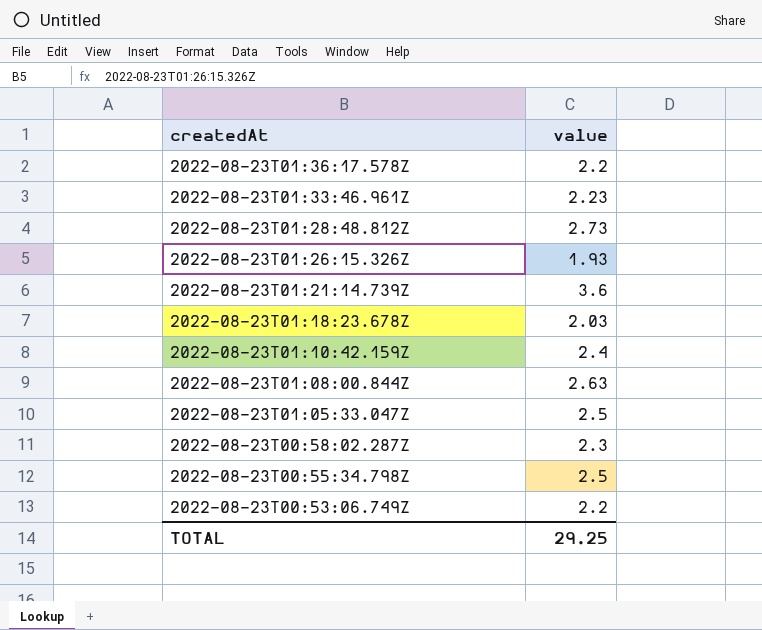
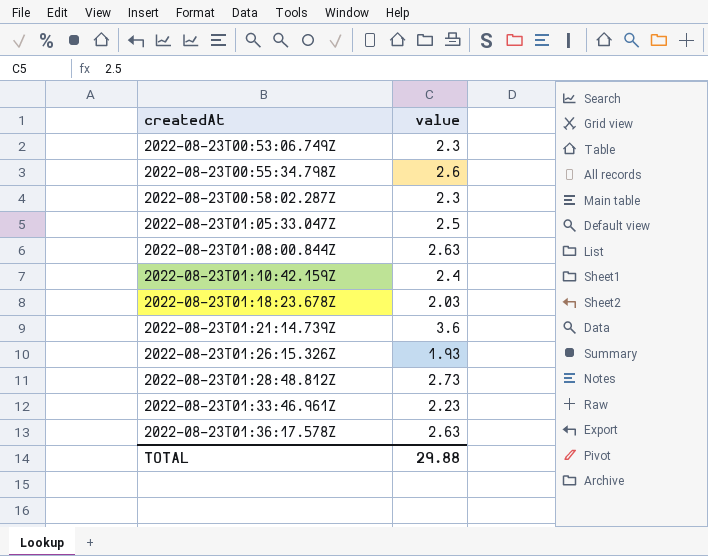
row order: createdAt descending -> createdAt ascending
2022-08-23T00:53:06.749Z | value: 2.2 -> 2.3
2022-08-23T00:55:34.798Z | value: 2.5 -> 2.6
2022-08-23T01:36:17.578Z | value: 2.2 -> 2.63
TOTAL | value: 29.25 -> 29.88

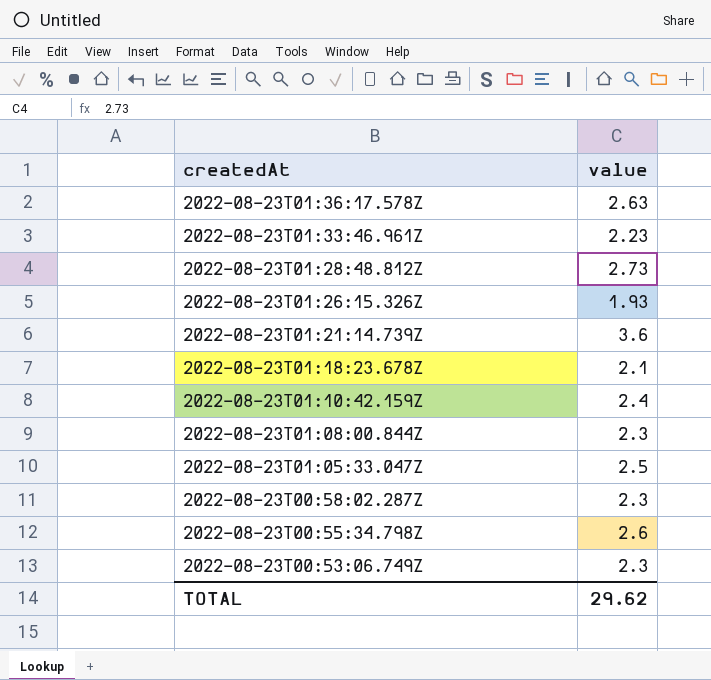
row order: createdAt ascending -> createdAt descending
2022-08-23T01:18:23.678Z | value: 2.03 -> 2.1
2022-08-23T01:08:00.844Z | value: 2.63 -> 2.3
TOTAL | value: 29.88 -> 29.62

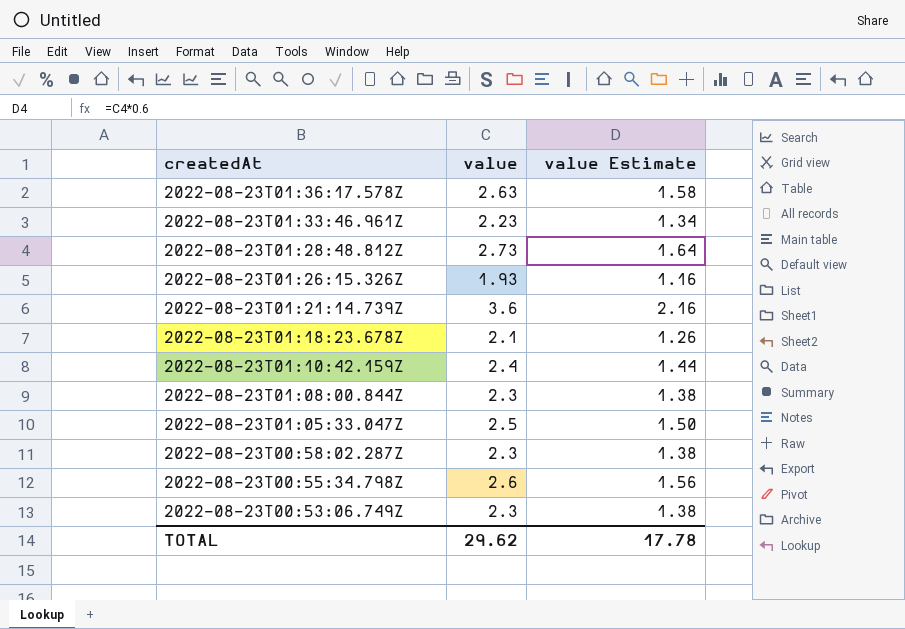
column value Estimate | formula: none -> [value] * 0.6

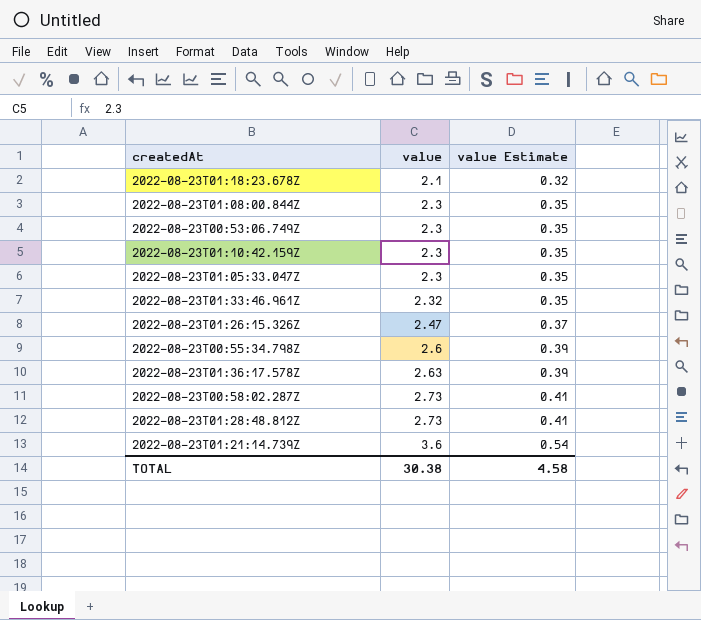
row order: createdAt descending -> value ascending
column value Estimate | formula: [value] * 0.6 -> [value] * 0.15
2022-08-23T01:10:42.159Z | value: 2.4 -> 2.3
2022-08-23T01:05:33.047Z | value: 2.5 -> 2.3
2022-08-23T01:33:46.961Z | value: 2.23 -> 2.32
2022-08-23T01:26:15.326Z | value: 1.93 -> 2.47
2022-08-23T00:58:02.287Z | value: 2.3 -> 2.73
TOTAL | value: 29.62 -> 30.38
TOTAL | value Estimate: 17.78 -> 4.58

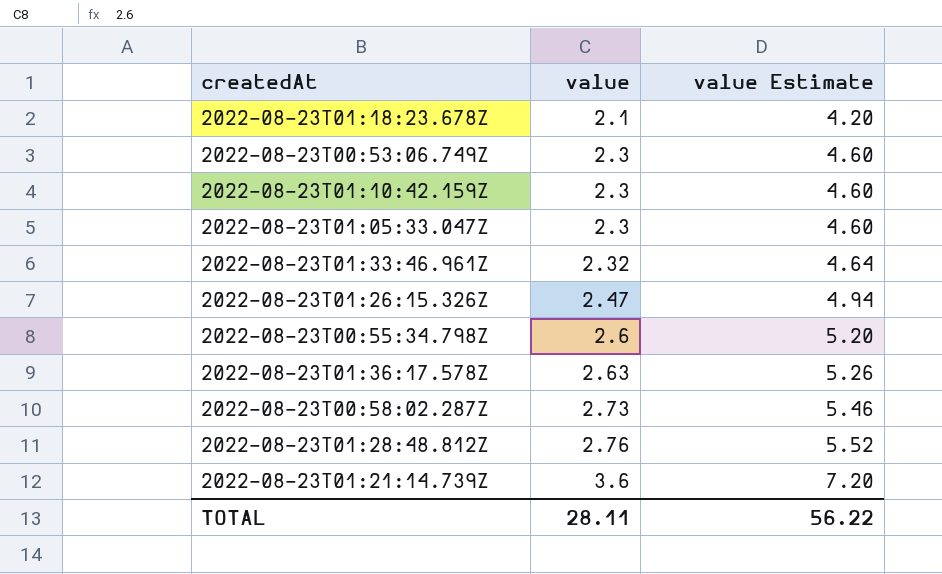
column value Estimate | formula: [value] * 0.15 -> [value] * 2
row 2022-08-23T01:08:00.844Z: 2.3 | 0.35 -> none
2022-08-23T01:28:48.812Z | value: 2.73 -> 2.76
TOTAL | value: 30.38 -> 28.11
TOTAL | value Estimate: 4.58 -> 56.22

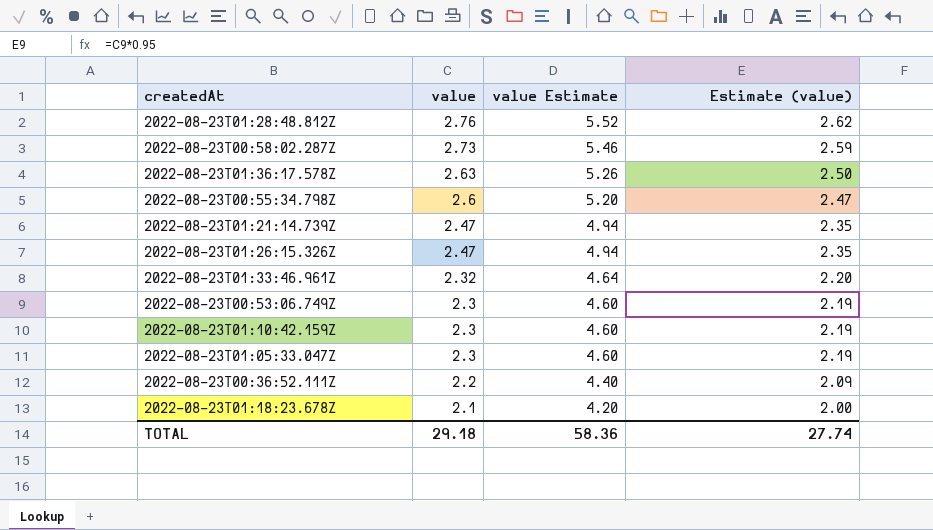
row order: value ascending -> value descending
column Estimate (value) | formula: none -> [value] * 0.95
2022-08-23T01:21:14.739Z | value: 3.6 -> 2.47
2022-08-23T01:21:14.739Z | value Estimate: 7.20 -> 4.94
row 2022-08-23T00:36:52.111Z: none -> 2.2 | 4.40 | 2.09
TOTAL | value: 28.11 -> 29.18
TOTAL | value Estimate: 56.22 -> 58.36

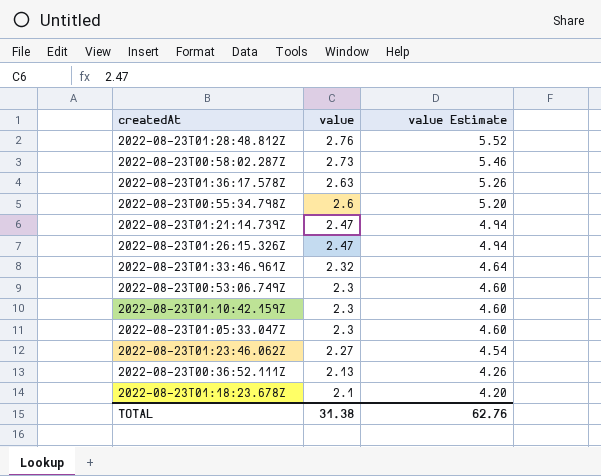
column Estimate (value) | formula: [value] * 0.95 -> none
row 2022-08-23T01:23:46.062Z: none -> 2.27 | 4.54
2022-08-23T00:36:52.111Z | value: 2.2 -> 2.13
2022-08-23T00:36:52.111Z | value Estimate: 4.40 -> 4.26
TOTAL | value: 29.18 -> 31.38
TOTAL | value Estimate: 58.36 -> 62.76

